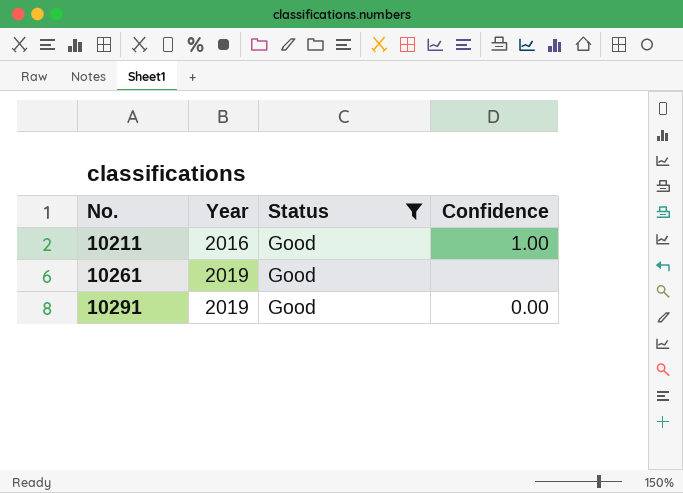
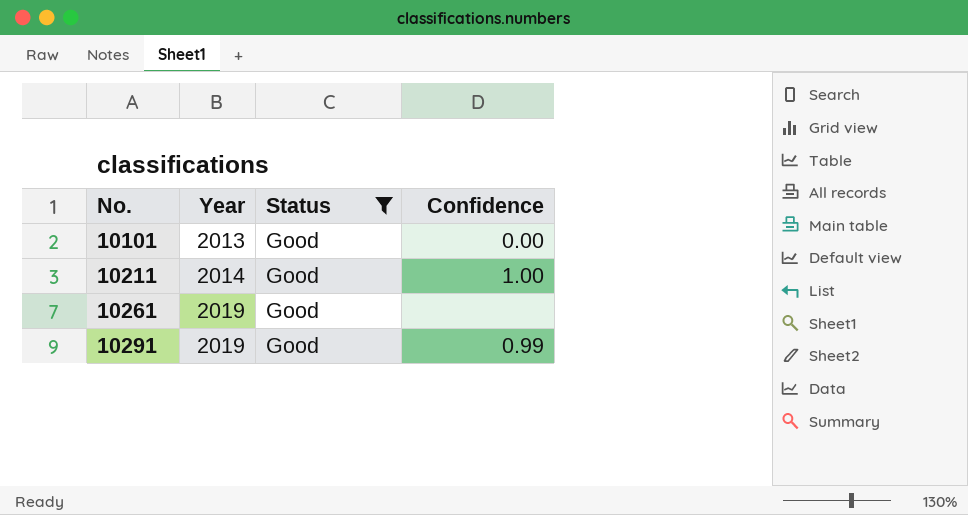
row 10101: none -> 2013 | Good | 0.00
10211 | Year: 2016 -> 2014
10291 | Confidence: 0.00 -> 0.99

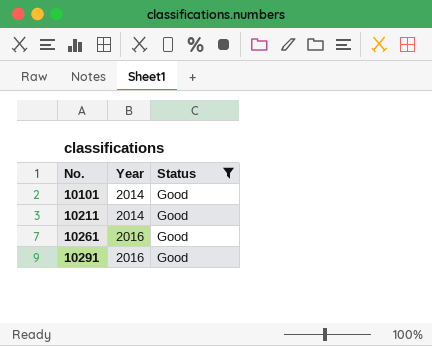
column Confidence | position: 4 -> none
10101 | Year: 2013 -> 2014
10261 | Year: 2019 -> 2016
10291 | Year: 2019 -> 2016

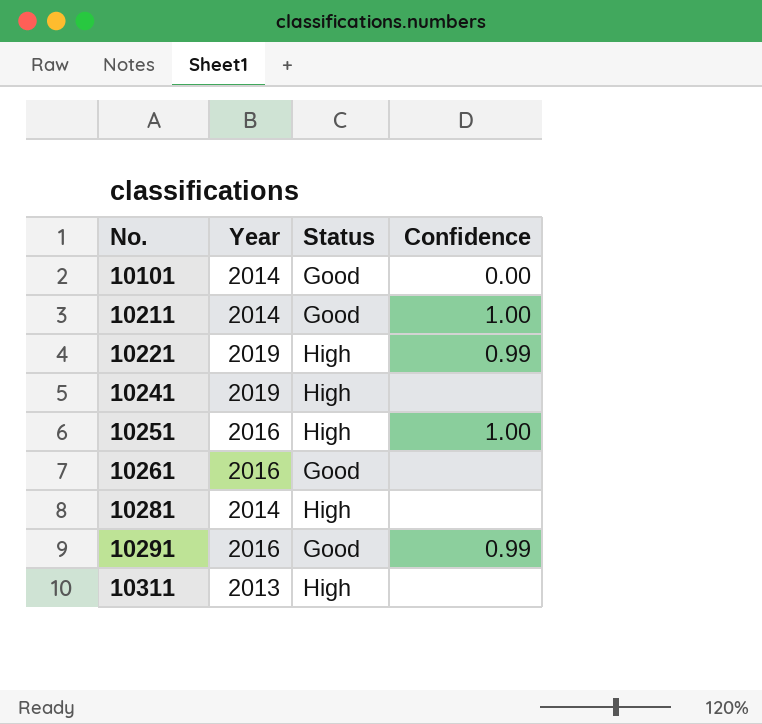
filter: Status = Good -> none
column Confidence | position: none -> 4

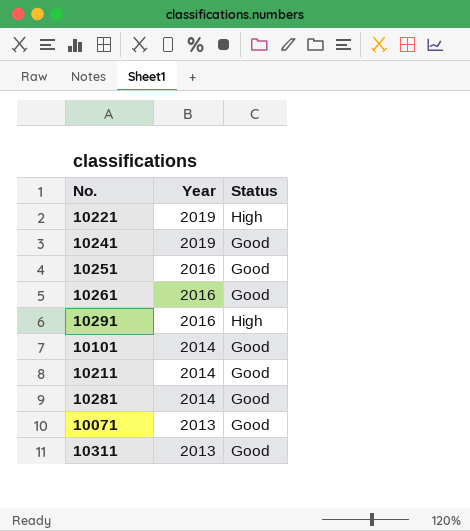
row order: No. ascending -> Year descending
column Confidence | position: 4 -> none
10241 | Status: High -> Good
10251 | Status: High -> Good
10291 | Status: Good -> High
10281 | Status: High -> Good
row 10071: none -> 2013 | Good
10311 | Status: High -> Good

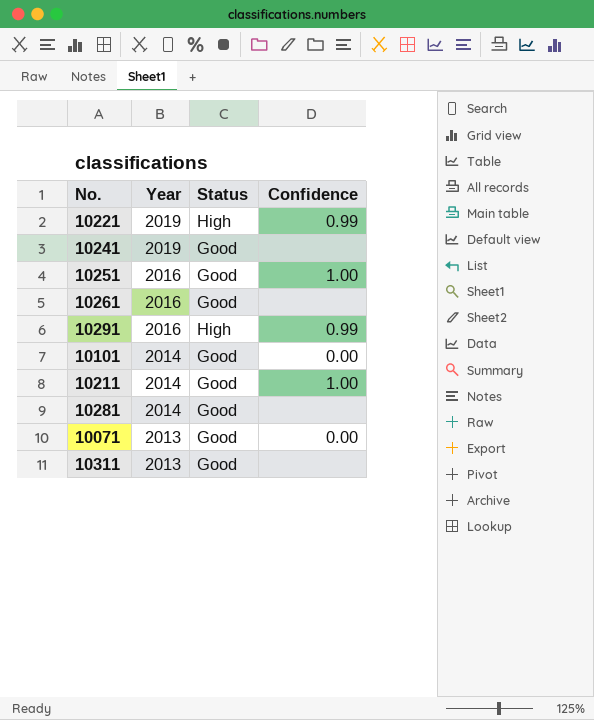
column Confidence | position: none -> 4

